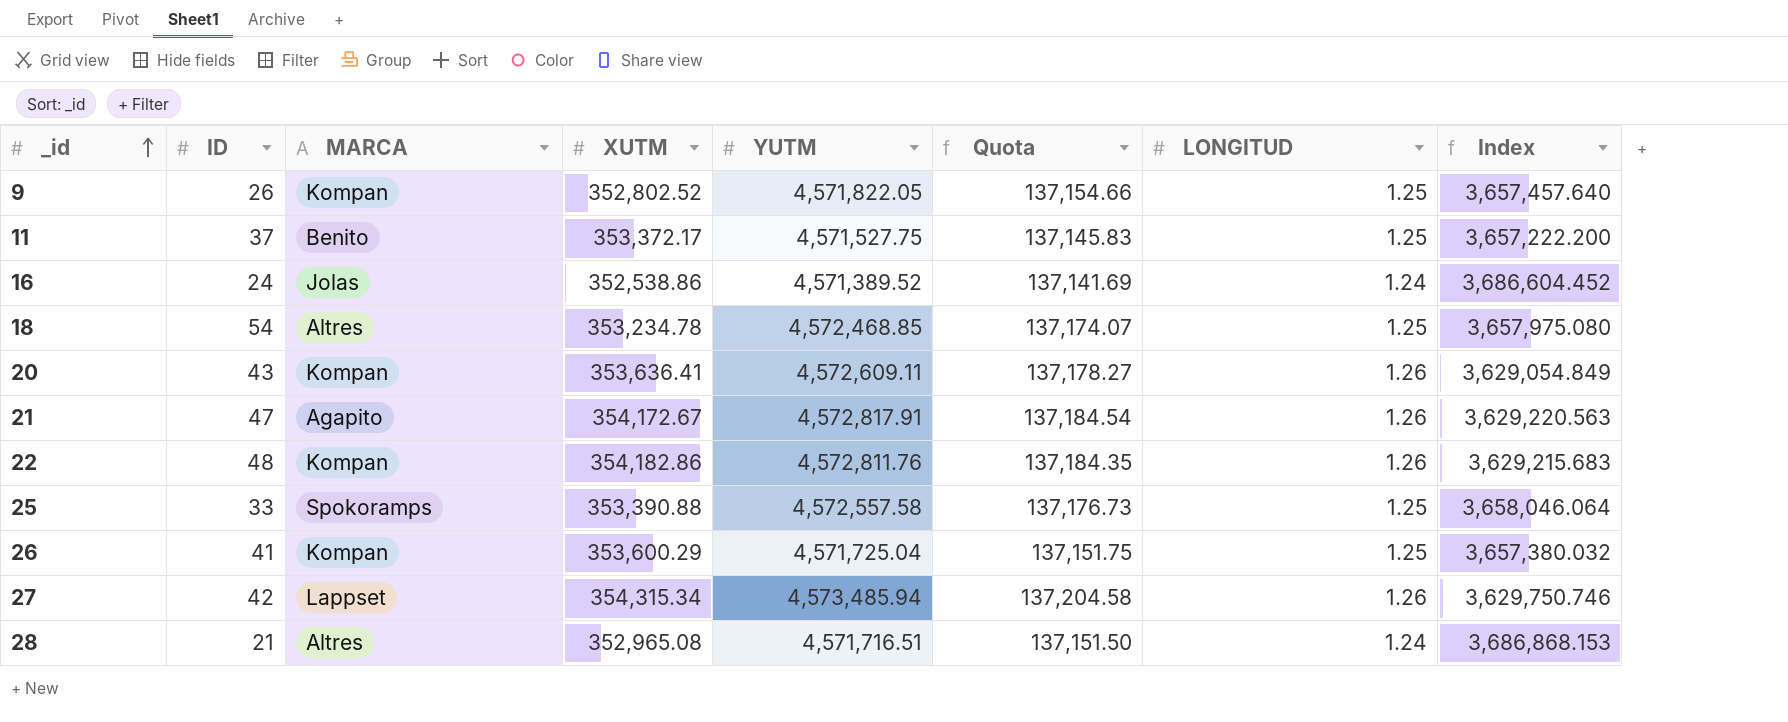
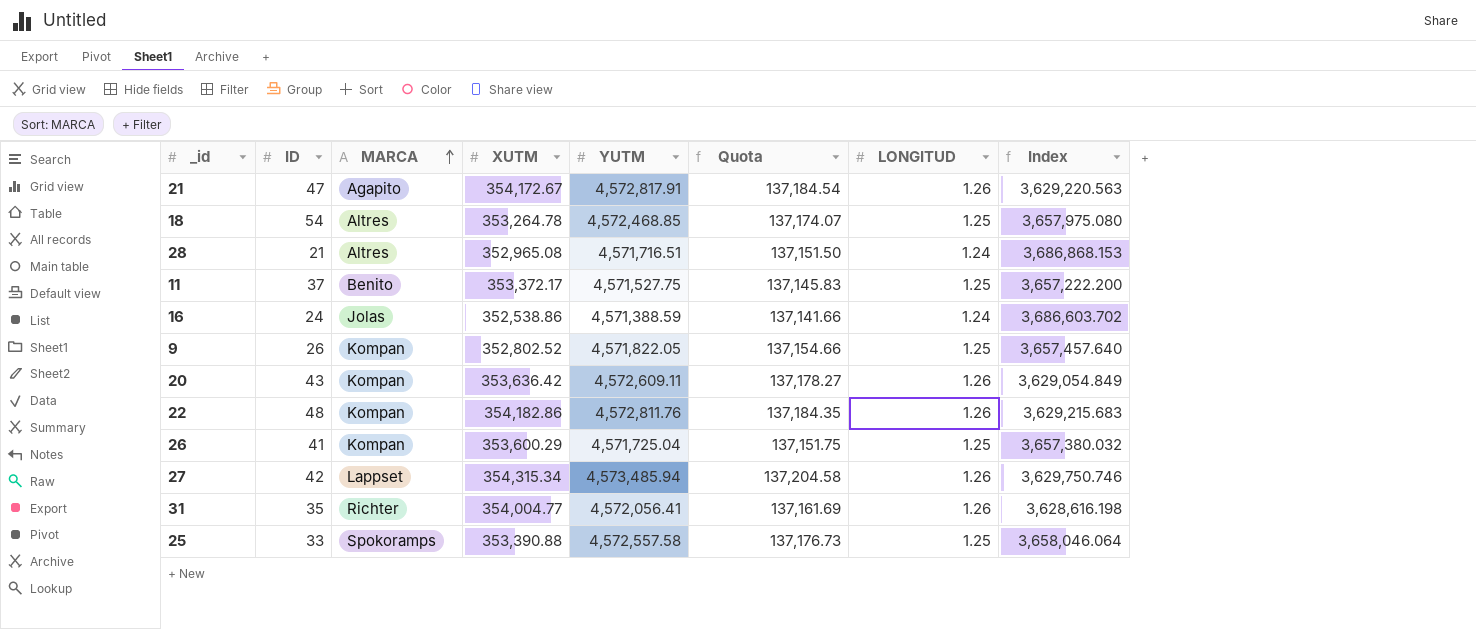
row order: _id ascending -> MARCA ascending
18 | XUTM: 353,234.78 -> 353,264.78
16 | YUTM: 4,571,389.52 -> 4,571,388.59
16 | Quota: 137,141.69 -> 137,141.66
16 | Index: 3,686,604.452 -> 3,686,603.702
20 | XUTM: 353,636.41 -> 353,636.42
row 31: none -> 35 | Richter | 354,004.77 | 4,572,056.41 | 137,161.69 | 1.26 | 3,628,616.198

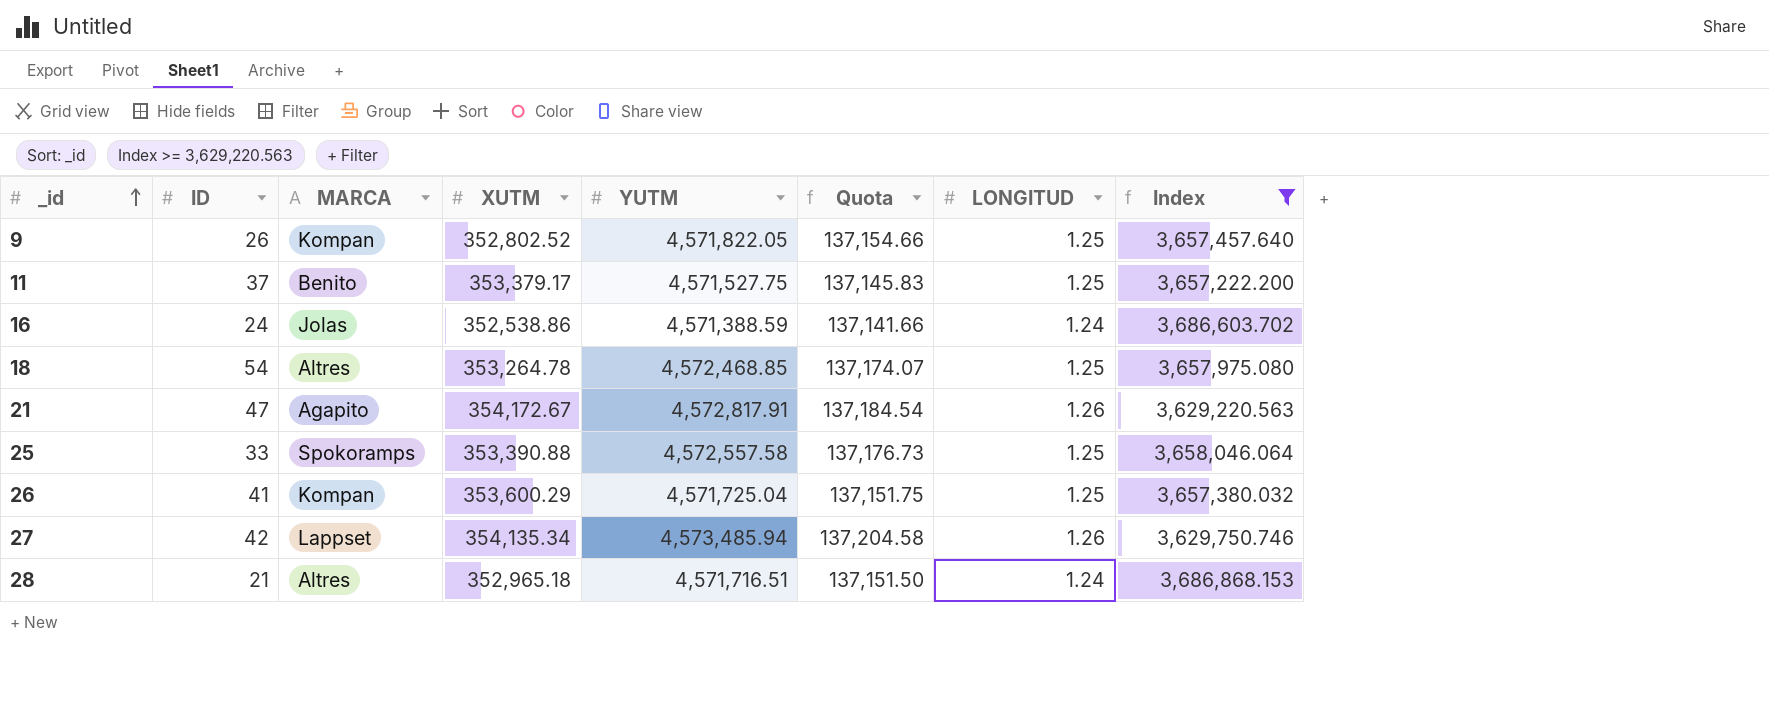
filter: none -> Index >= 3,629,220.563
row order: MARCA ascending -> _id ascending
11 | XUTM: 353,372.17 -> 353,379.17
27 | XUTM: 354,315.34 -> 354,135.34
28 | XUTM: 352,965.08 -> 352,965.18

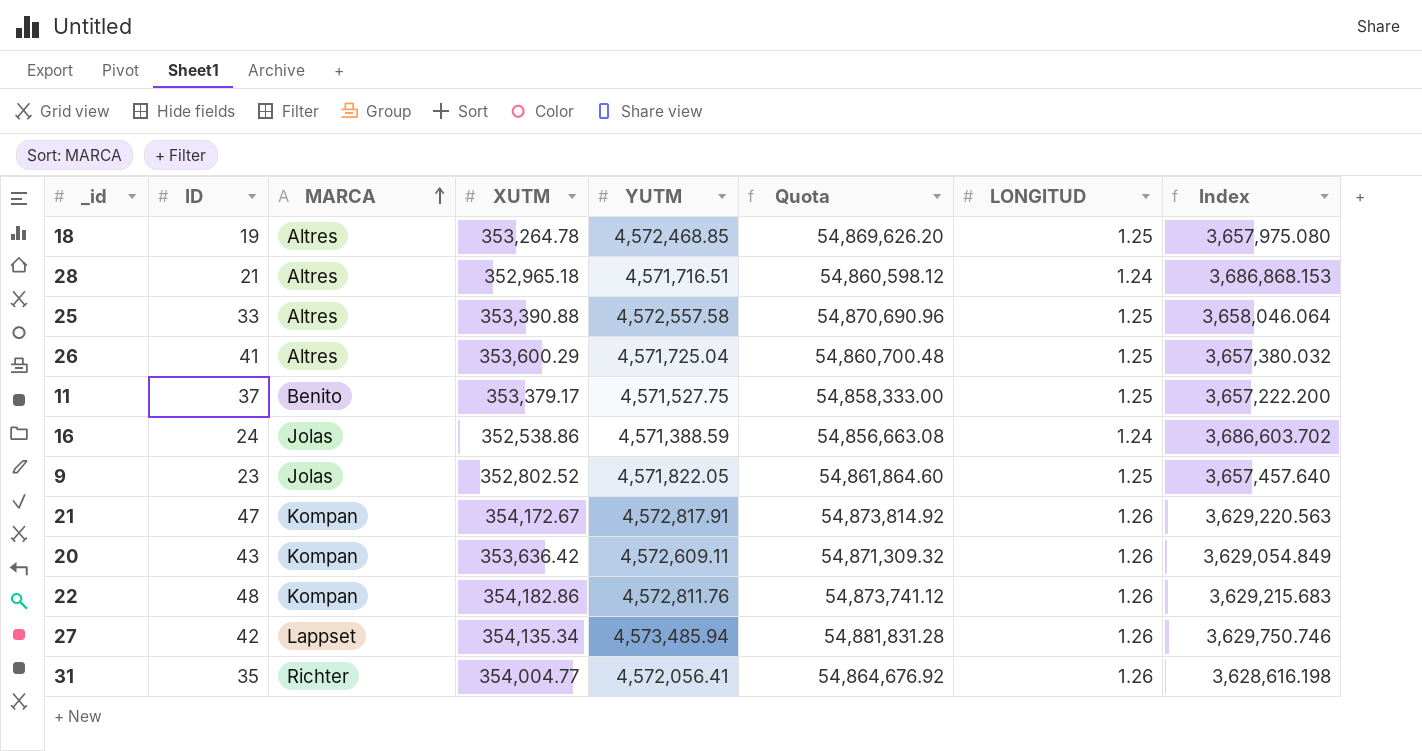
filter: Index >= 3,629,220.563 -> none
row order: _id ascending -> MARCA ascending
column Quota | formula: [YUTM] * 0.03 -> [YUTM] * 12
18 | ID: 54 -> 19
25 | MARCA: Spokoramps -> Altres
26 | MARCA: Kompan -> Altres
9 | ID: 26 -> 23
9 | MARCA: Kompan -> Jolas
21 | MARCA: Agapito -> Kompan

